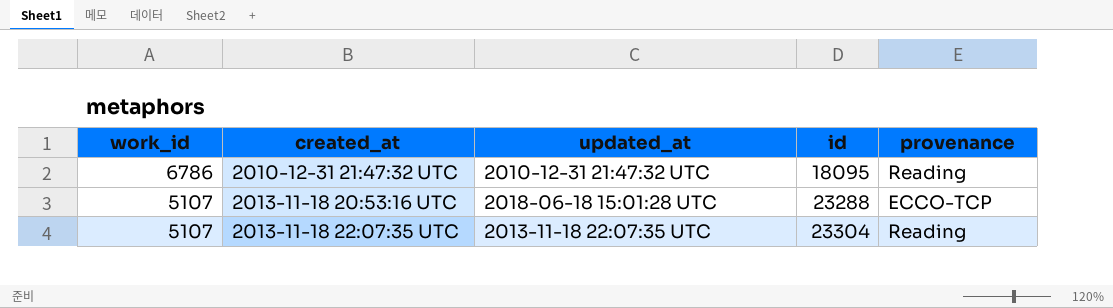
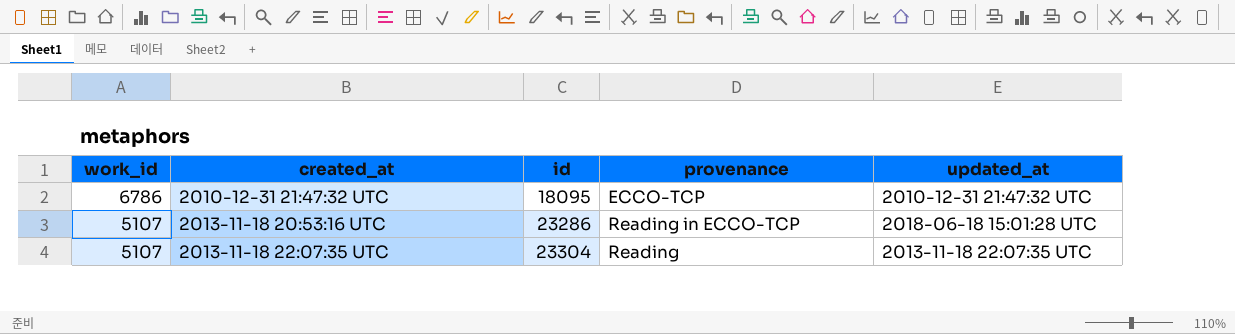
column updated_at | position: 3 -> 5
2010-12-31 21:47:32 UTC | provenance: Reading -> ECCO-TCP
2013-11-18 20:53:16 UTC | id: 23288 -> 23286
2013-11-18 20:53:16 UTC | provenance: ECCO-TCP -> Reading in ECCO-TCP

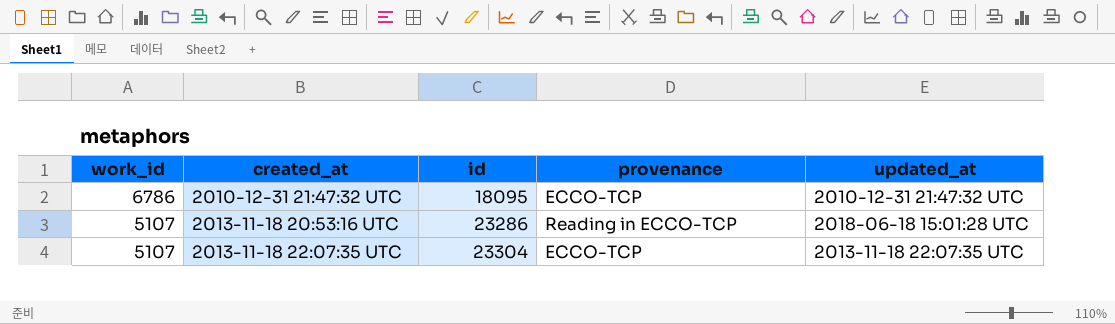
2013-11-18 22:07:35 UTC | provenance: Reading -> ECCO-TCP

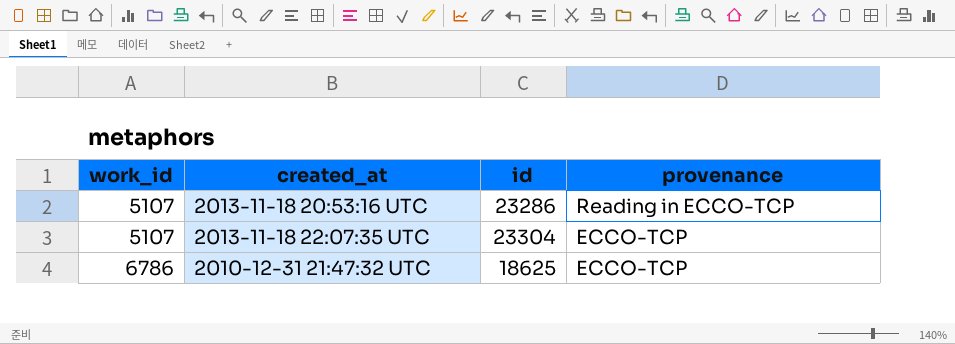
row order: work_id descending -> work_id ascending
column updated_at | position: 5 -> none
2010-12-31 21:47:32 UTC | id: 18095 -> 18625

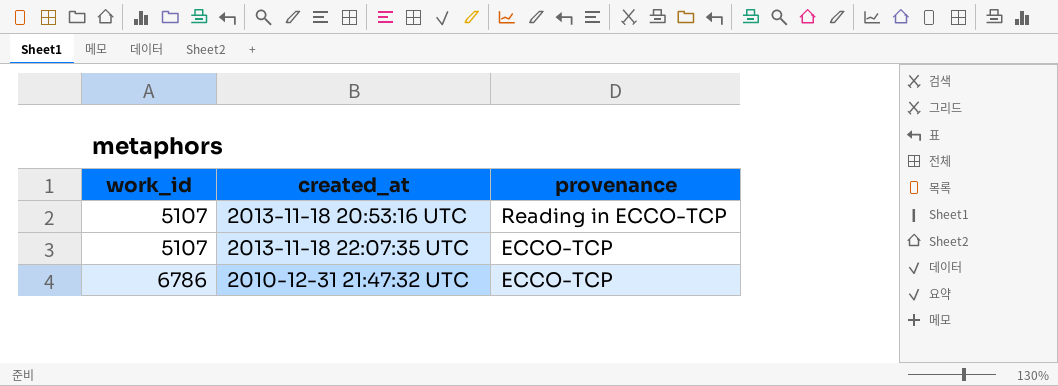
column id | position: 3 -> none

